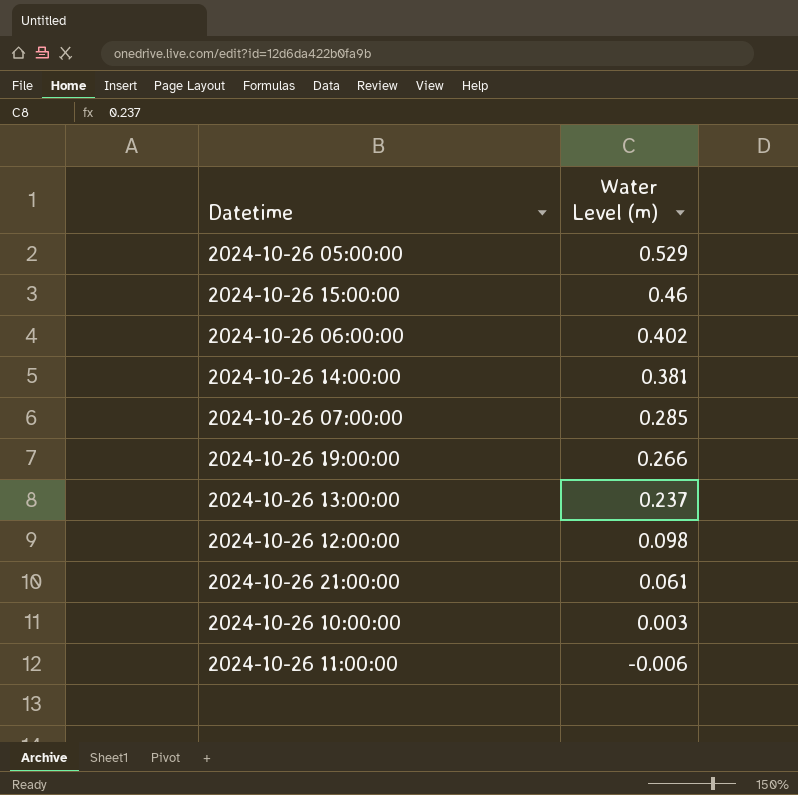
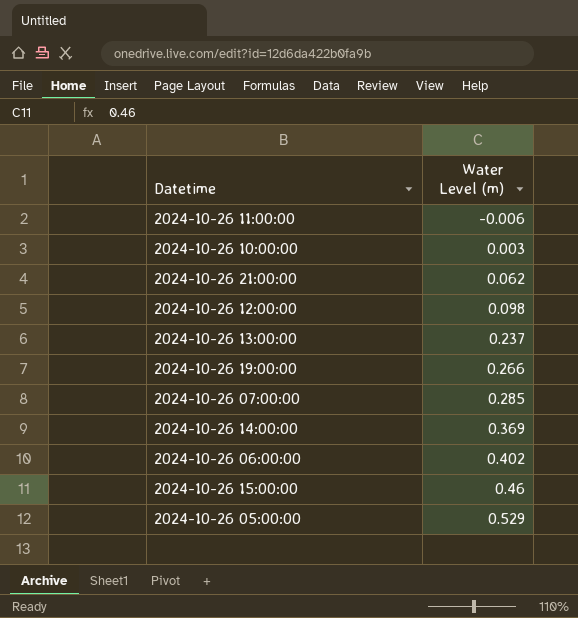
row order: Water Level (m) descending -> Water Level (m) ascending
2024-10-26 21:00:00 | Water Level (m): 0.061 -> 0.062
2024-10-26 14:00:00 | Water Level (m): 0.381 -> 0.369

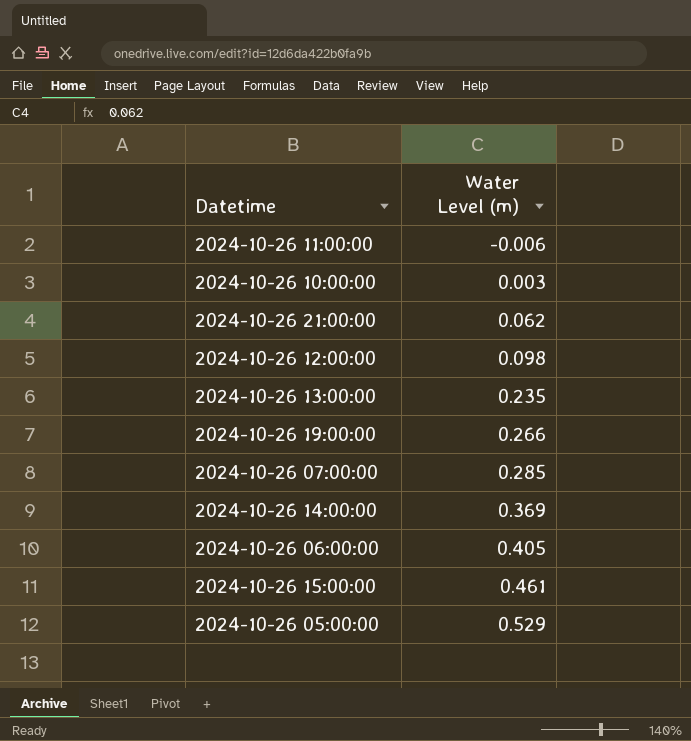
2024-10-26 13:00:00 | Water Level (m): 0.237 -> 0.235
2024-10-26 06:00:00 | Water Level (m): 0.402 -> 0.405
2024-10-26 15:00:00 | Water Level (m): 0.46 -> 0.461

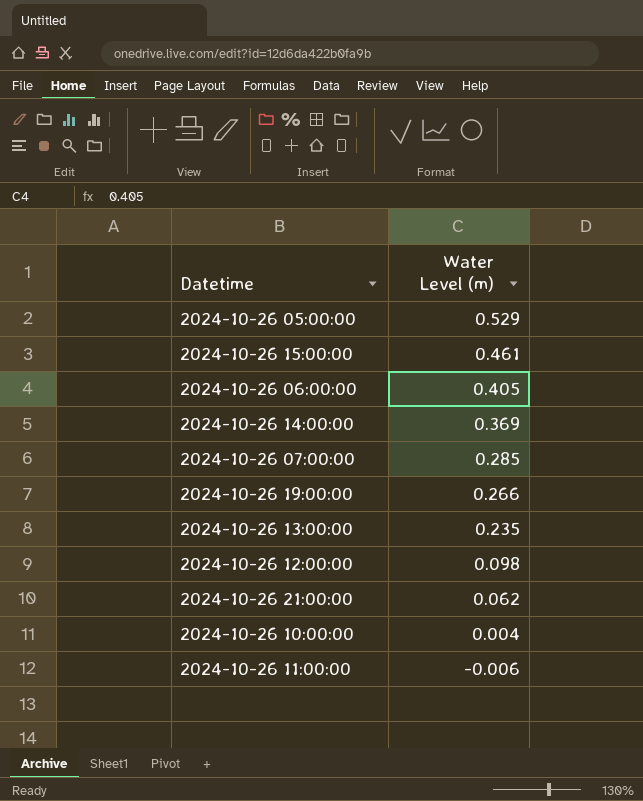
row order: Water Level (m) ascending -> Water Level (m) descending
2024-10-26 10:00:00 | Water Level (m): 0.003 -> 0.004

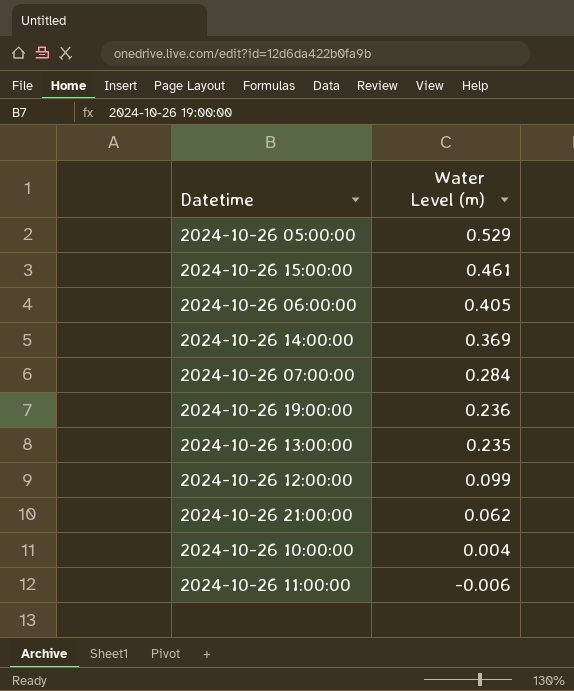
2024-10-26 07:00:00 | Water Level (m): 0.285 -> 0.284
2024-10-26 19:00:00 | Water Level (m): 0.266 -> 0.236
2024-10-26 12:00:00 | Water Level (m): 0.098 -> 0.099

